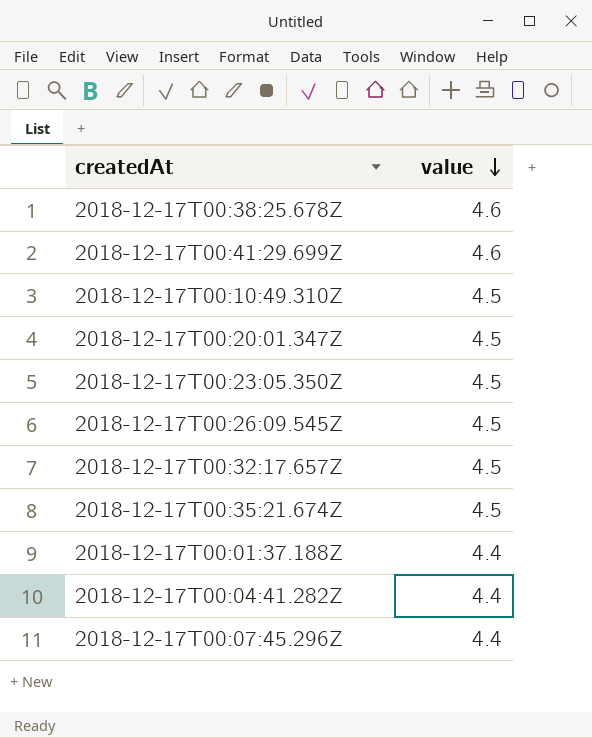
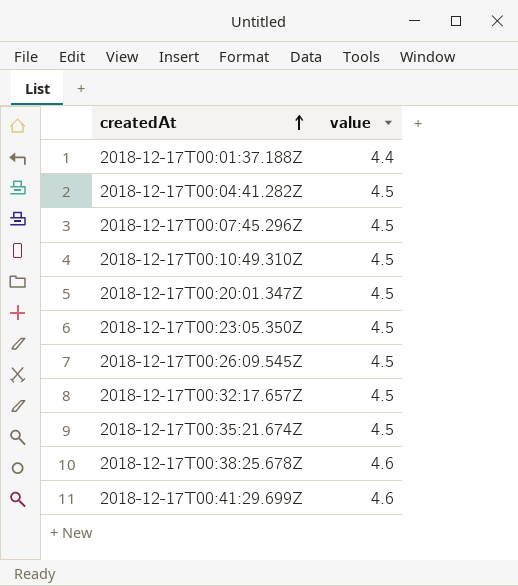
row order: value descending -> createdAt ascending
2018-12-17T00:04:41.282Z | value: 4.4 -> 4.5
2018-12-17T00:07:45.296Z | value: 4.4 -> 4.5

